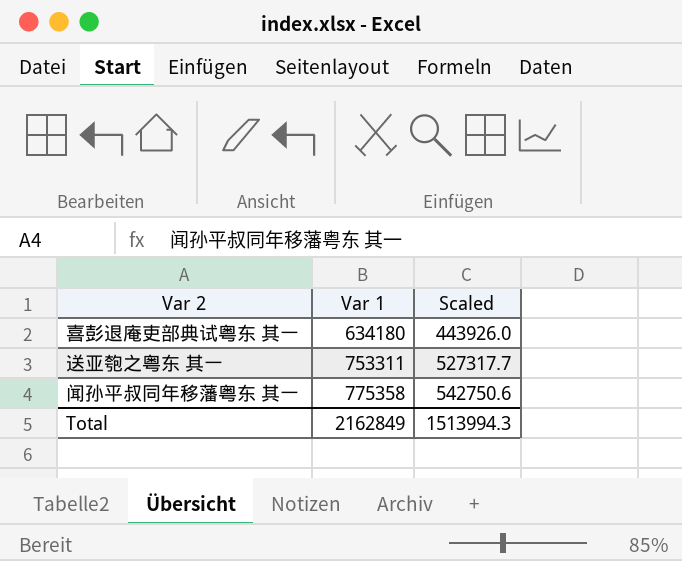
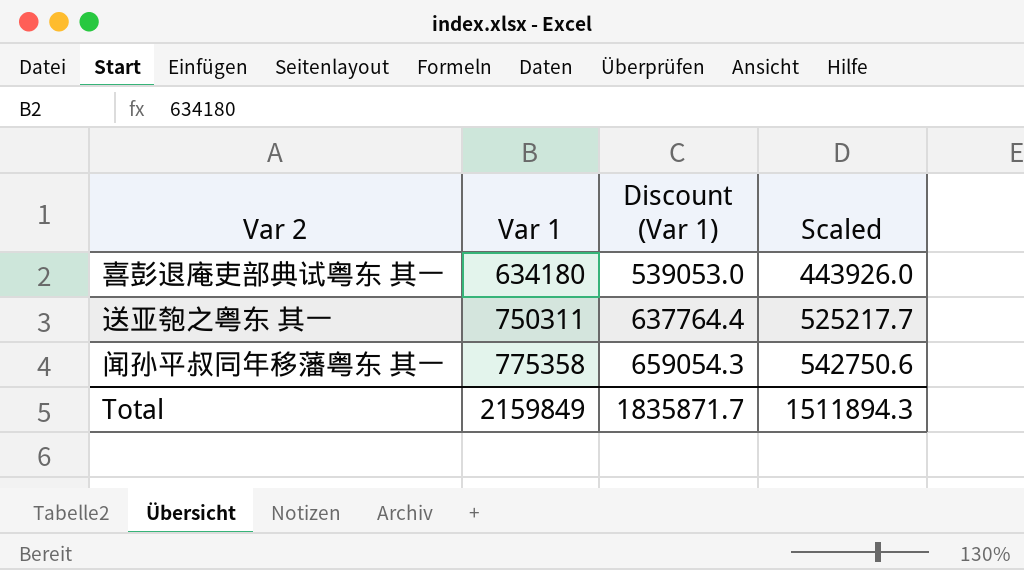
column Discount (Var 1) | formula: none -> [Var 1] * 0.85
送亚匏之粤东 其一 | Var 1: 753311 -> 750311
送亚匏之粤东 其一 | Scaled: 527317.7 -> 525217.7
Total | Var 1: 2162849 -> 2159849
Total | Scaled: 1513994.3 -> 1511894.3

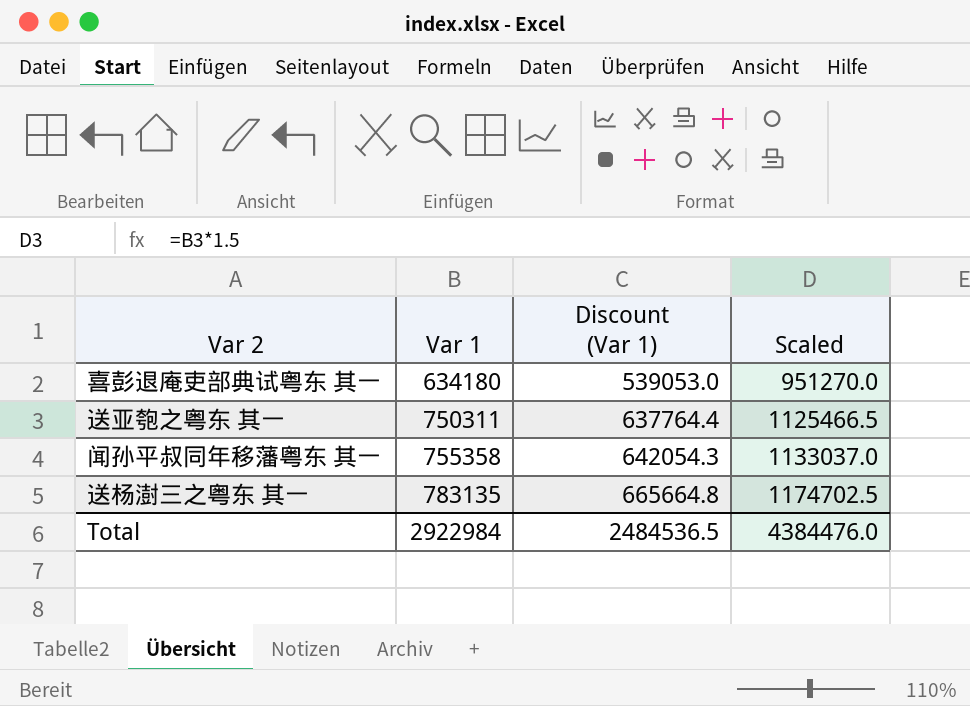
column Scaled | formula: [Var 1] * 0.7 -> [Var 1] * 1.5
闻孙平叔同年移藩粤东 其一 | Var 1: 775358 -> 755358
闻孙平叔同年移藩粤东 其一 | Discount (Var 1): 659054.3 -> 642054.3
row 送杨澍三之粤东 其一: none -> 783135 | 665664.8 | 1174702.5
Total | Var 1: 2159849 -> 2922984
Total | Discount (Var 1): 1835871.7 -> 2484536.5
Total | Scaled: 1511894.3 -> 4384476.0

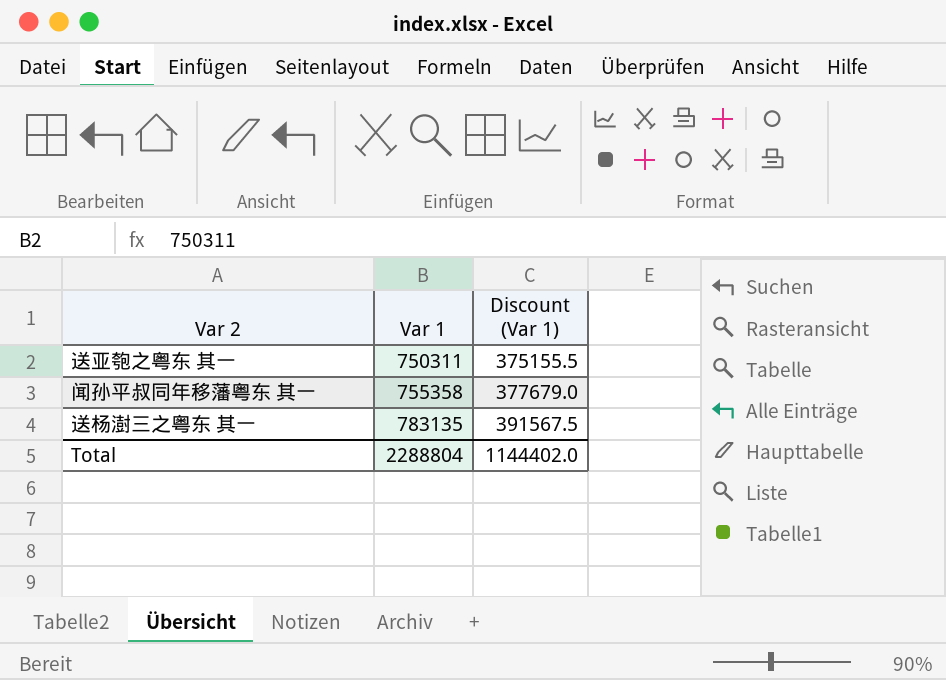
column Scaled | formula: [Var 1] * 1.5 -> none
column Discount (Var 1) | formula: [Var 1] * 0.85 -> [Var 1] * 0.5
row 喜彭退庵吏部典试粤东 其一: 634180 | 539053.0 | 951270.0 -> none
Total | Var 1: 2922984 -> 2288804
Total | Discount (Var 1): 2484536.5 -> 1144402.0

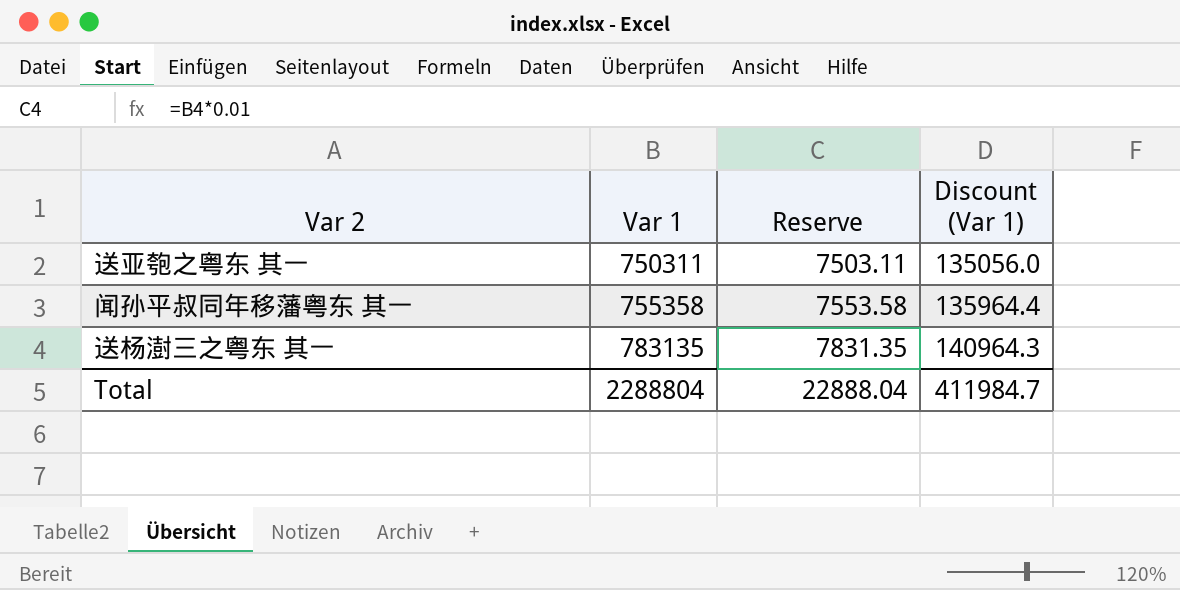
column Reserve | formula: none -> [Var 1] * 0.01
column Discount (Var 1) | formula: [Var 1] * 0.5 -> [Var 1] * 0.18
Total | Discount (Var 1): 1144402.0 -> 411984.7

